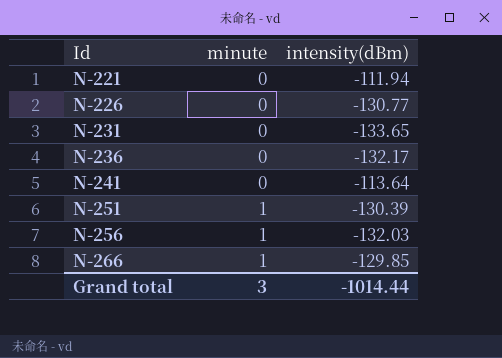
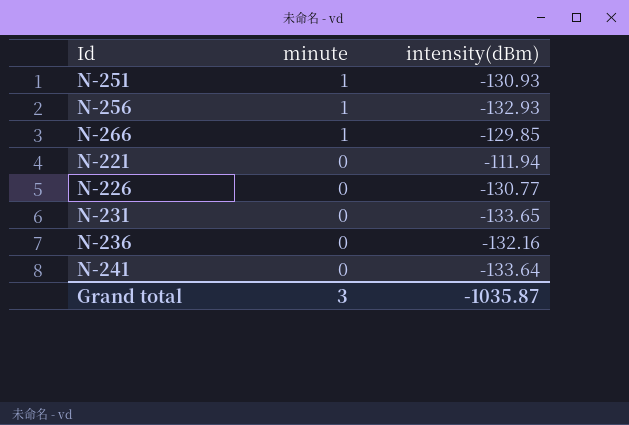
row order: Id ascending -> minute descending
N-251 | intensity(dBm): -130.39 -> -130.93
N-256 | intensity(dBm): -132.03 -> -132.93
N-236 | intensity(dBm): -132.17 -> -132.16
N-241 | intensity(dBm): -113.64 -> -133.64
Grand total | intensity(dBm): -1014.44 -> -1035.87

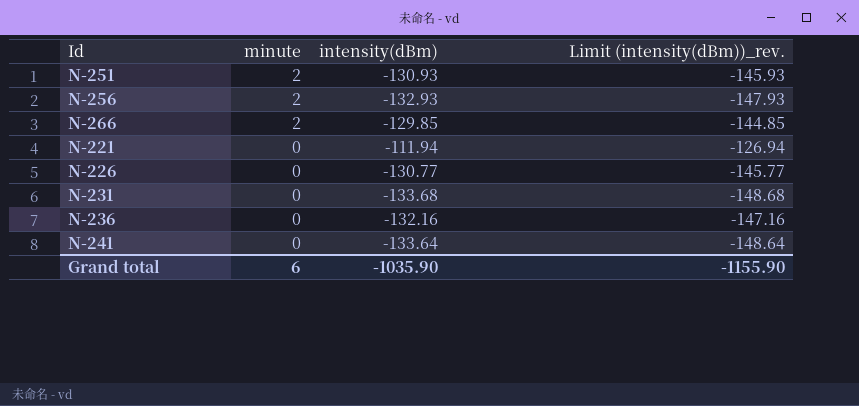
column Limit (intensity(dBm))_rev. | formula: none -> [intensity(dBm)] - 15
N-251 | minute: 1 -> 2
N-256 | minute: 1 -> 2
N-266 | minute: 1 -> 2
N-231 | intensity(dBm): -133.65 -> -133.68
Grand total | minute: 3 -> 6
Grand total | intensity(dBm): -1035.87 -> -1035.90

